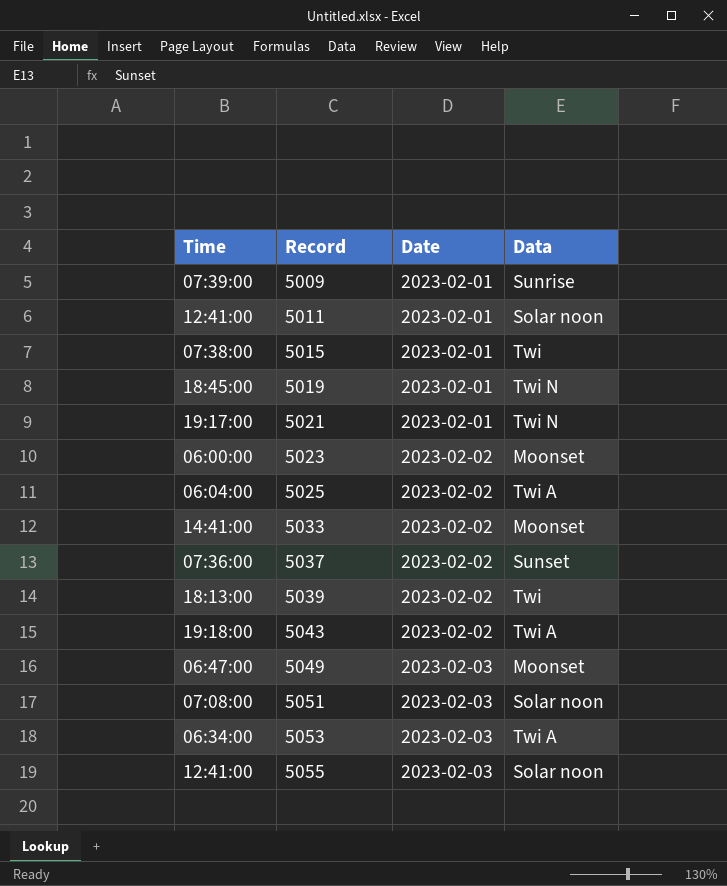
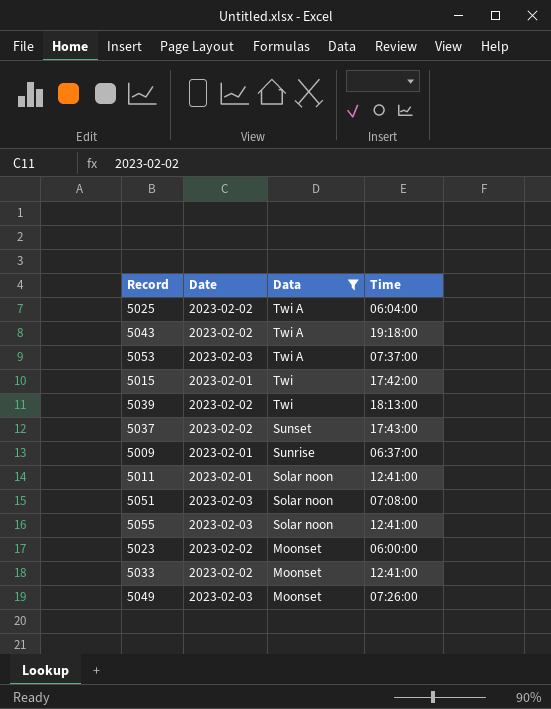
filter: none -> Data != Twi N
row order: Record ascending -> Data descending
column Time | position: 1 -> 4
5053 | Time: 06:34:00 -> 07:37:00
5015 | Time: 07:38:00 -> 17:42:00
5037 | Time: 07:36:00 -> 17:43:00
5009 | Time: 07:39:00 -> 06:37:00
5033 | Time: 14:41:00 -> 12:41:00
5049 | Time: 06:47:00 -> 07:26:00

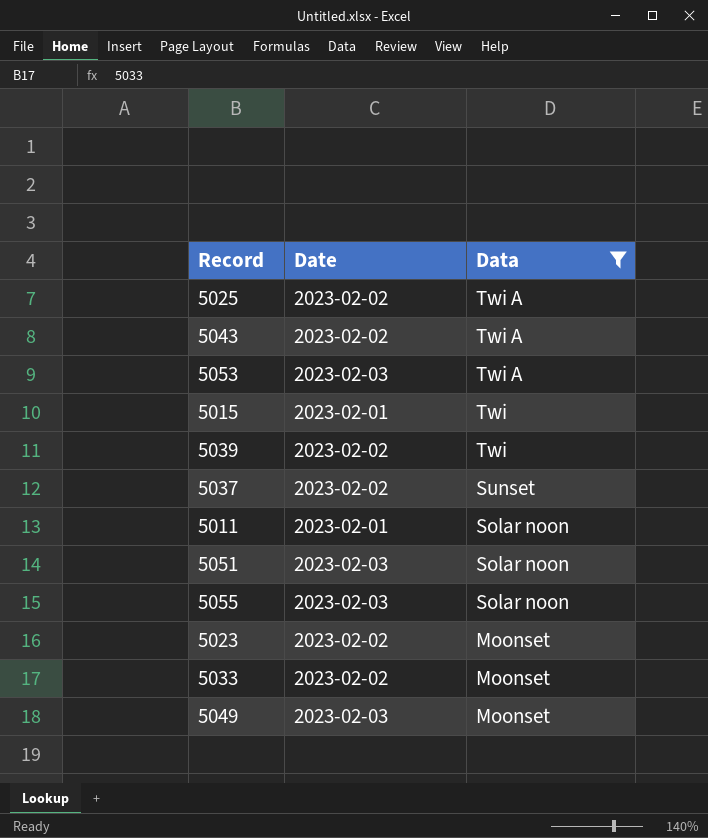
column Time | position: 4 -> none
row 5009: 2023-02-01 | Sunrise | 06:37:00 -> none

